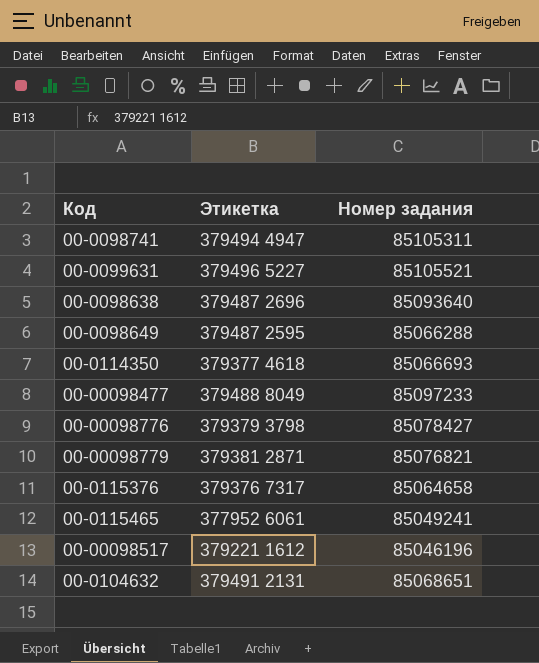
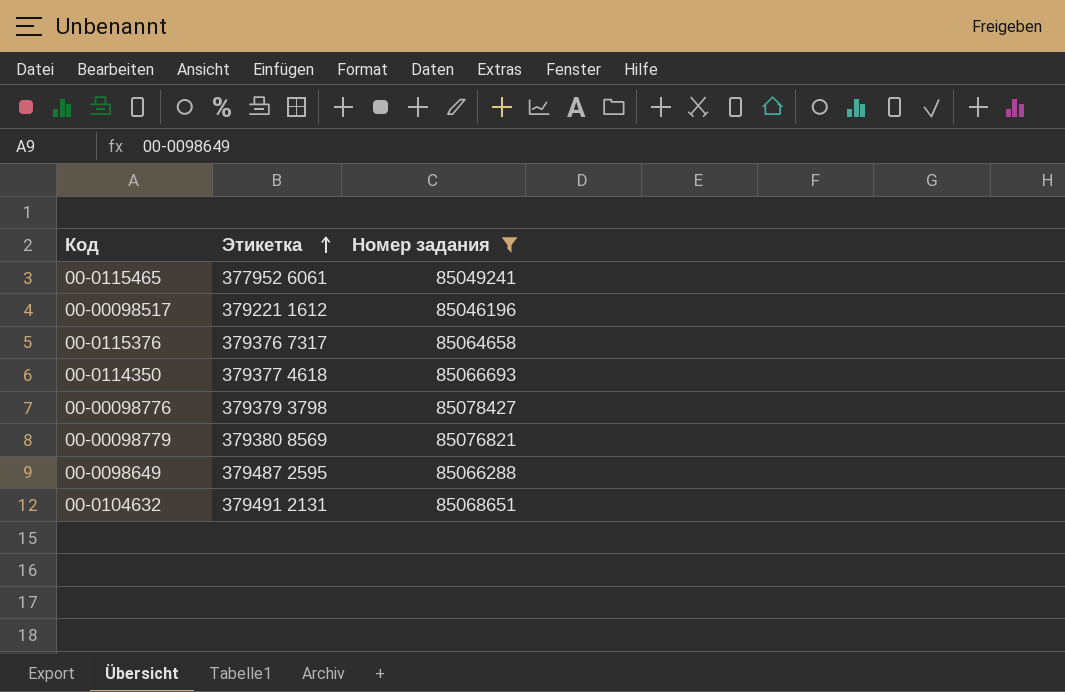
filter: none -> Номер задания <= 85078427
row order: none -> Этикетка ascending
00-00098779 | Этикетка: 379381 2871 -> 379380 8569

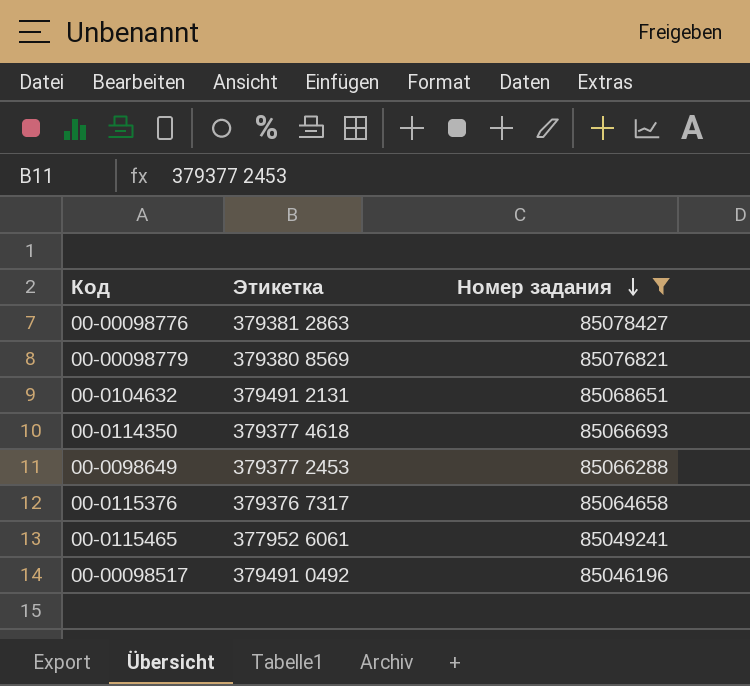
row order: Этикетка ascending -> Номер задания descending
00-00098776 | Этикетка: 379379 3798 -> 379381 2863
00-0098649 | Этикетка: 379487 2595 -> 379377 2453
00-00098517 | Этикетка: 379221 1612 -> 379491 0492

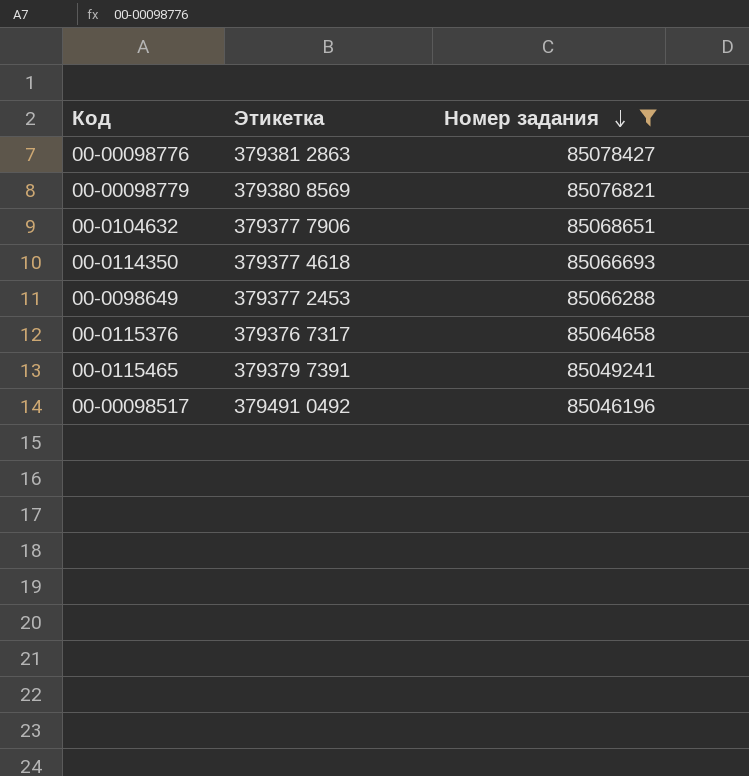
00-0104632 | Этикетка: 379491 2131 -> 379377 7906
00-0115465 | Этикетка: 377952 6061 -> 379379 7391

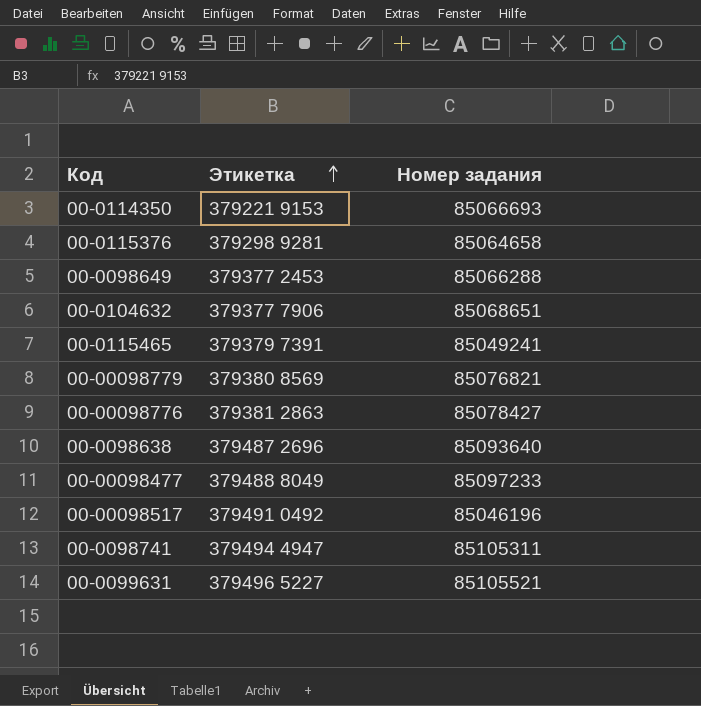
filter: Номер задания <= 85078427 -> none
row order: Номер задания descending -> Этикетка ascending
00-0114350 | Этикетка: 379377 4618 -> 379221 9153
00-0115376 | Этикетка: 379376 7317 -> 379298 9281

